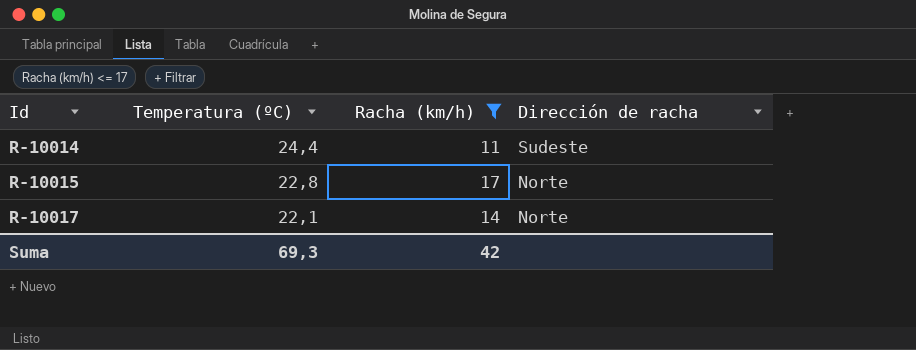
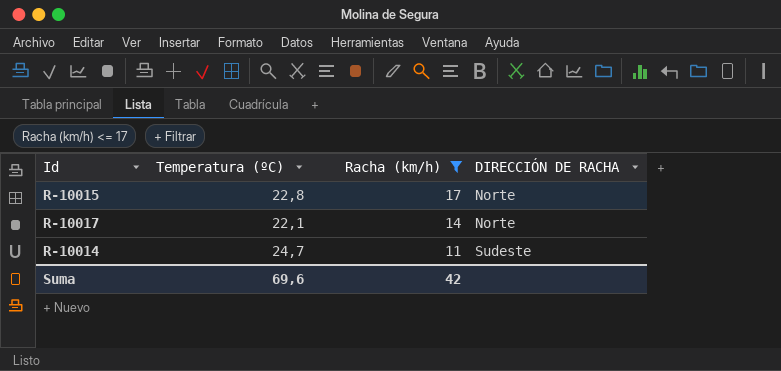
row order: Id ascending -> Racha (km/h) descending
column name: Dirección de racha -> DIRECCIÓN DE RACHA
R-10014 | Temperatura (ºC): 24,4 -> 24,7
Suma | Temperatura (ºC): 69,3 -> 69,6

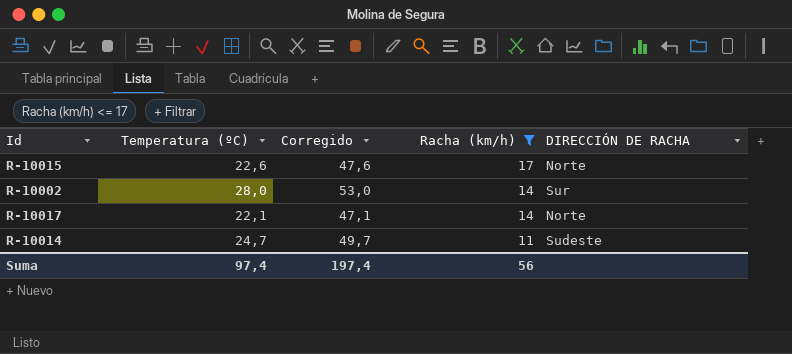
column Corregido | formula: none -> [Temperatura (ºC)] + 25
R-10015 | Temperatura (ºC): 22,8 -> 22,6
row R-10002: none -> 28,0 | 53,0 | 14 | Sur
Suma | Temperatura (ºC): 69,6 -> 97,4
Suma | Racha (km/h): 42 -> 56

